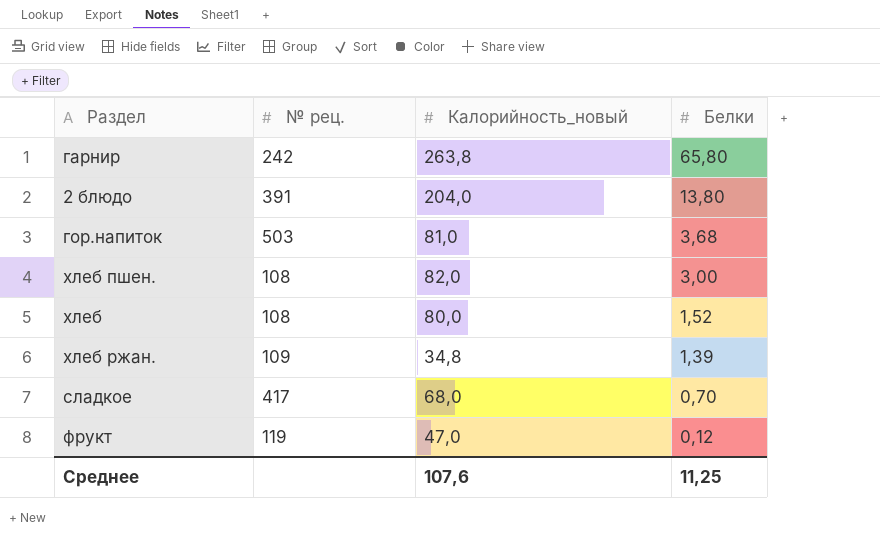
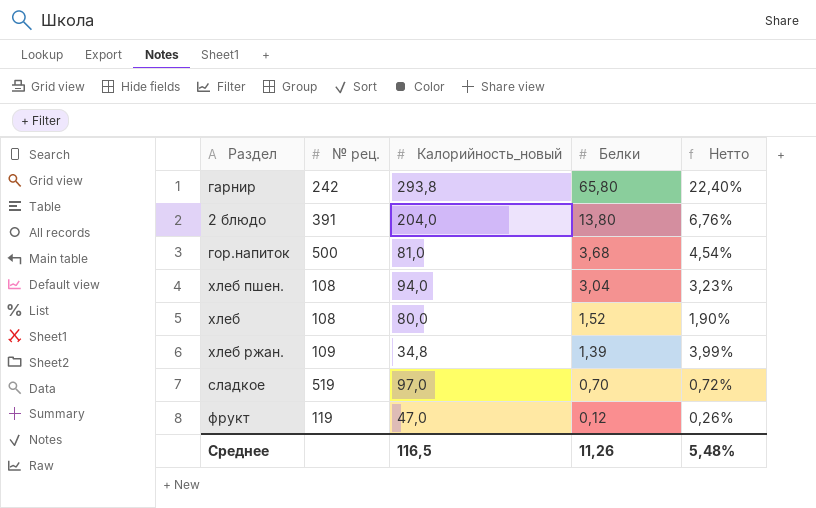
column Нетто | formula: none -> [Белки] / [Калорийность_новый]
гарнир | Калорийность_новый: 263,8 -> 293,8
гор.напиток | № рец.: 503 -> 500
хлеб пшен. | Калорийность_новый: 82,0 -> 94,0
хлеб пшен. | Белки: 3,00 -> 3,04
сладкое | № рец.: 417 -> 519
сладкое | Калорийность_новый: 68,0 -> 97,0
Среднее | Калорийность_новый: 107,6 -> 116,5
Среднее | Белки: 11,25 -> 11,26

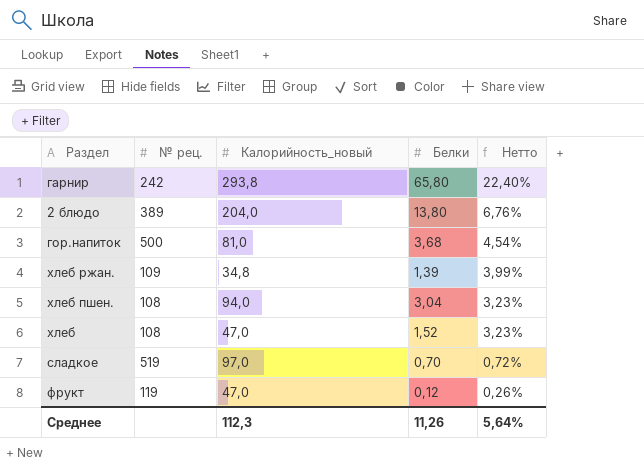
row order: Белки descending -> Нетто descending
2 блюдо | № рец.: 391 -> 389
хлеб | Калорийность_новый: 80,0 -> 47,0
хлеб | Нетто: 1,90% -> 3,23%
Среднее | Калорийность_новый: 116,5 -> 112,3
Среднее | Нетто: 5,48% -> 5,64%

